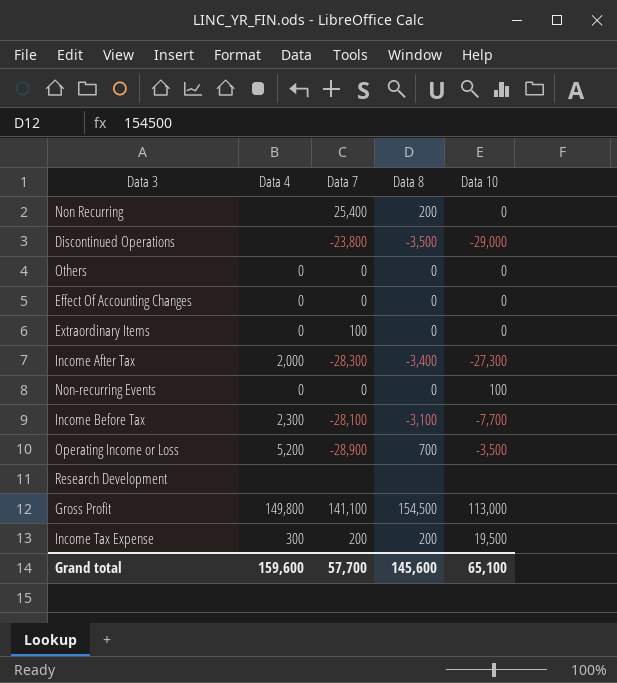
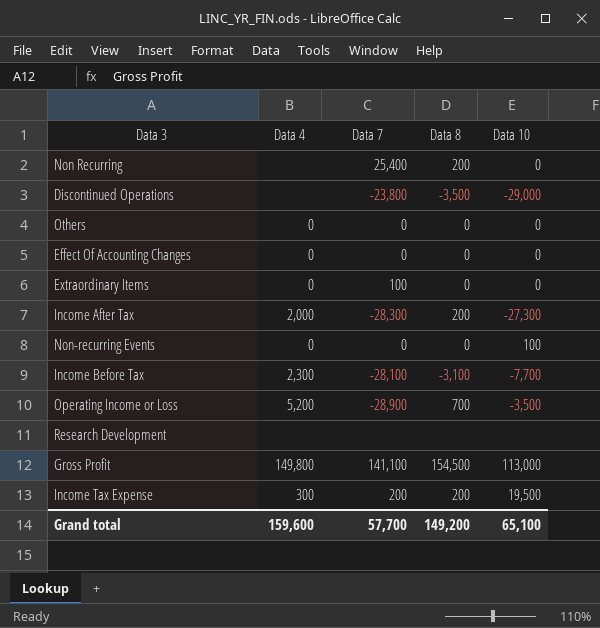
Income After Tax | Data 8: -3,400 -> 200
Grand total | Data 8: 145,600 -> 149,200

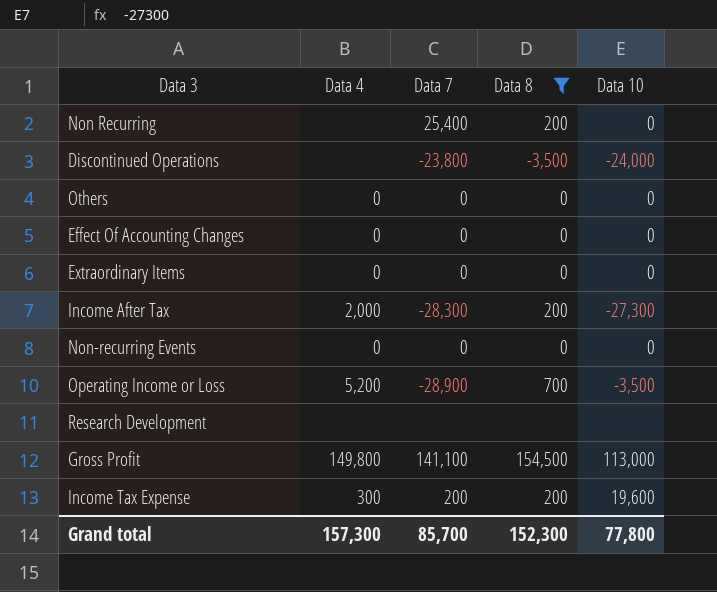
filter: none -> Data 8 != -3,100
Discontinued Operations | Data 10: -29,000 -> -24,000
Extraordinary Items | Data 7: 100 -> 0
Non-recurring Events | Data 10: 100 -> 0
Income Tax Expense | Data 10: 19,500 -> 19,600
Grand total | Data 4: 159,600 -> 157,300
Grand total | Data 7: 57,700 -> 85,700
Grand total | Data 8: 149,200 -> 152,300
Grand total | Data 10: 65,100 -> 77,800

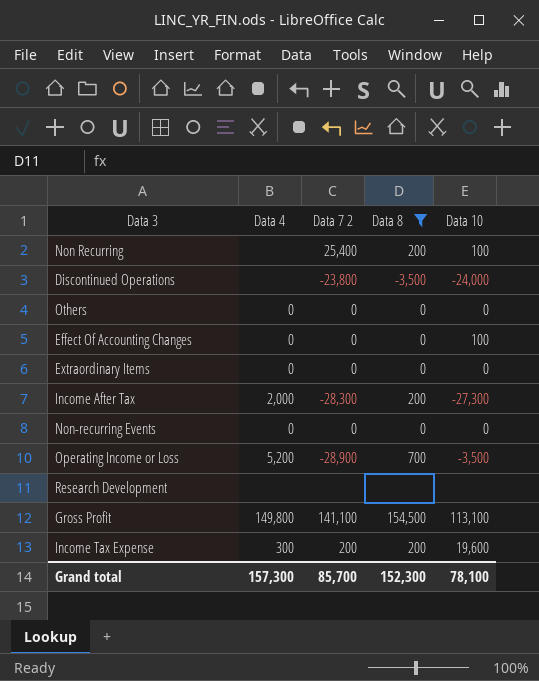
column name: Data 7 -> Data 7 2
Non Recurring | Data 10: 0 -> 100
Effect Of Accounting Changes | Data 10: 0 -> 100
Gross Profit | Data 10: 113,000 -> 113,100
Grand total | Data 10: 77,800 -> 78,100

